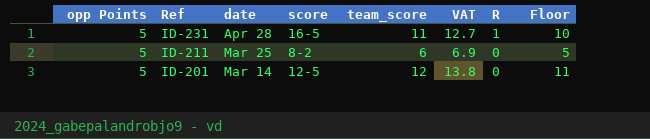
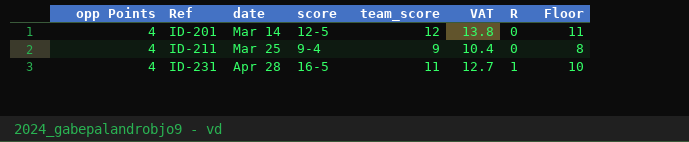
row order: Ref descending -> Ref ascending
ID-201 | opp Points: 5 -> 4
ID-211 | opp Points: 5 -> 4
ID-211 | score: 8-2 -> 9-4
ID-211 | team_score: 6 -> 9
ID-211 | VAT: 6.9 -> 10.4
ID-211 | Floor: 5 -> 8
ID-231 | opp Points: 5 -> 4

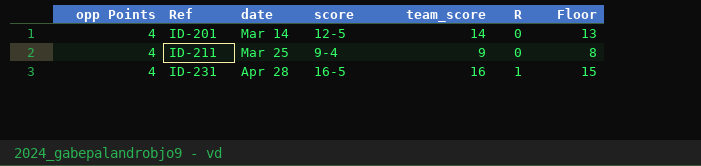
column VAT | formula: [team_score] * 1.15 -> none
ID-201 | team_score: 12 -> 14
ID-201 | Floor: 11 -> 13
ID-231 | team_score: 11 -> 16
ID-231 | Floor: 10 -> 15

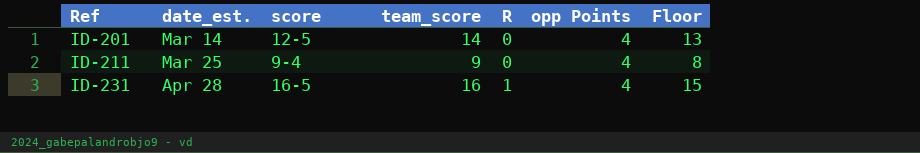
column name: date -> date_est.
column opp Points | position: 1 -> 6

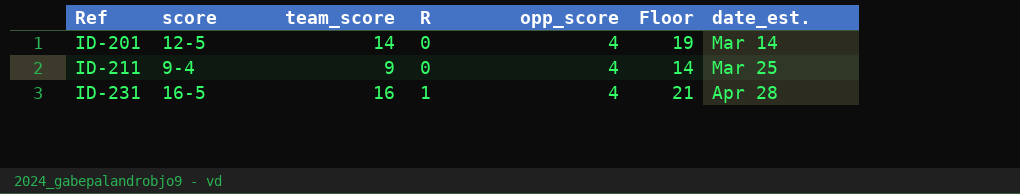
column name: opp Points -> opp_score
column Floor | formula: [team_score] - 1 -> [team_score] + 5
column date_est. | position: 2 -> 7

